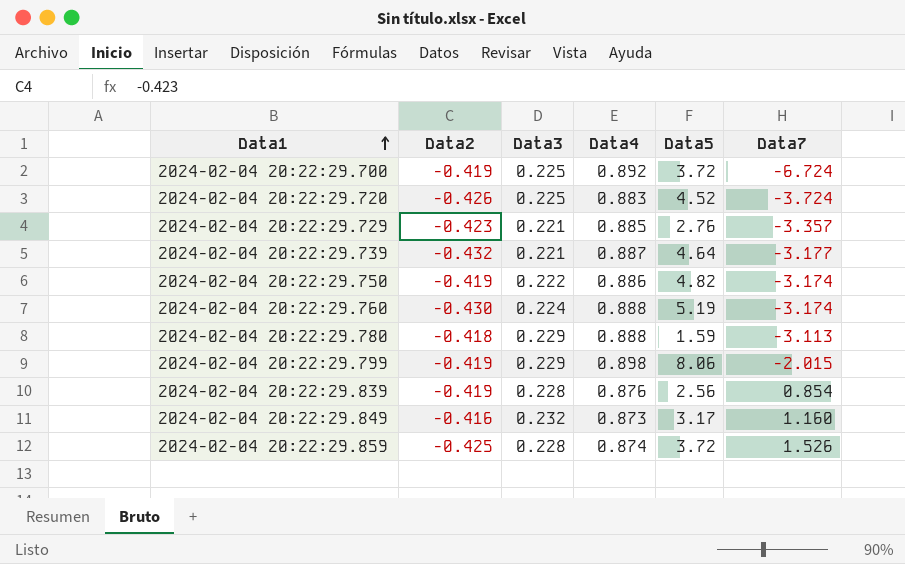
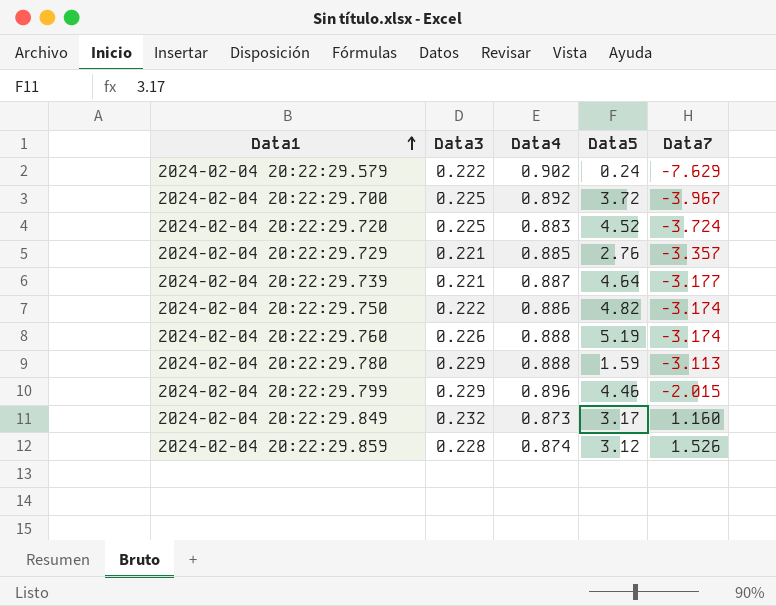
column Data2 | position: 2 -> none
row 2024-02-04 20:22:29.839: -0.419 | 0.228 | 0.876 | 2.56 | 0.854 -> none
row 2024-02-04 20:22:29.579: none -> 0.222 | 0.902 | 0.24 | -7.629
2024-02-04 20:22:29.700 | Data7: -6.724 -> -3.967
2024-02-04 20:22:29.760 | Data3: 0.224 -> 0.226
2024-02-04 20:22:29.799 | Data4: 0.898 -> 0.896
2024-02-04 20:22:29.799 | Data5: 8.06 -> 4.46
2024-02-04 20:22:29.859 | Data5: 3.72 -> 3.12

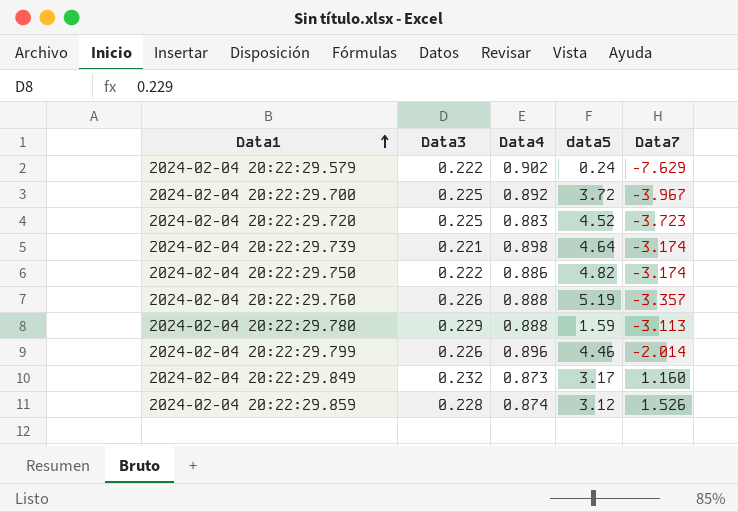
column name: Data5 -> data5
row 2024-02-04 20:22:29.729: 0.221 | 0.885 | 2.76 | -3.357 -> none
2024-02-04 20:22:29.720 | Data7: -3.724 -> -3.723
2024-02-04 20:22:29.739 | Data4: 0.887 -> 0.898
2024-02-04 20:22:29.739 | Data7: -3.177 -> -3.174
2024-02-04 20:22:29.760 | Data7: -3.174 -> -3.357
2024-02-04 20:22:29.799 | Data3: 0.229 -> 0.226
2024-02-04 20:22:29.799 | Data7: -2.015 -> -2.014

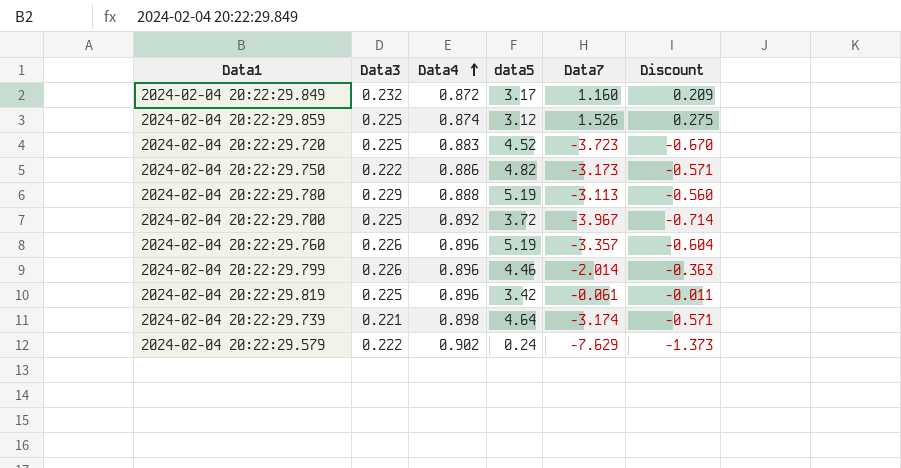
row order: Data1 ascending -> Data4 ascending
column Discount | formula: none -> [Data7] * 0.18
2024-02-04 20:22:29.849 | Data4: 0.873 -> 0.872
2024-02-04 20:22:29.859 | Data3: 0.228 -> 0.225
2024-02-04 20:22:29.750 | Data7: -3.174 -> -3.173
2024-02-04 20:22:29.780 | data5: 1.59 -> 5.19
2024-02-04 20:22:29.760 | Data4: 0.888 -> 0.896
row 2024-02-04 20:22:29.819: none -> 0.225 | 0.896 | 3.42 | -0.061 | -0.011

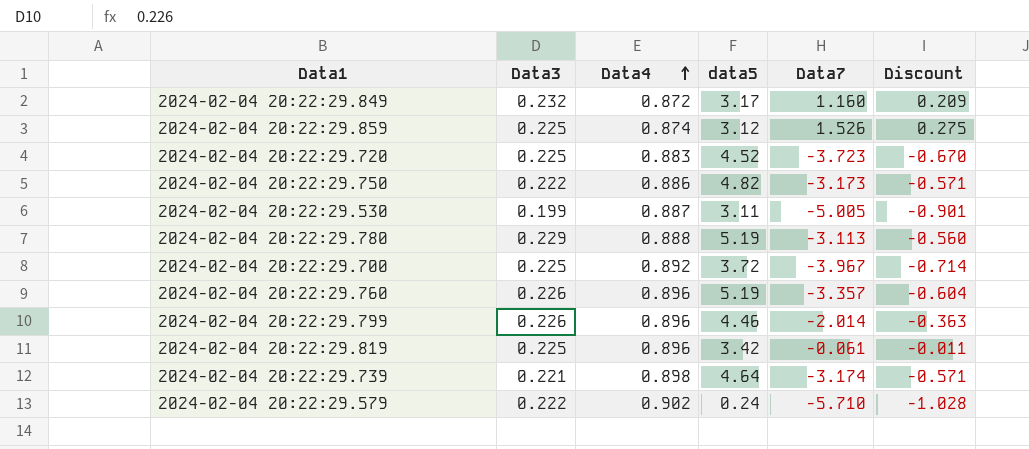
row 2024-02-04 20:22:29.530: none -> 0.199 | 0.887 | 3.11 | -5.005 | -0.901
2024-02-04 20:22:29.579 | Data7: -7.629 -> -5.710
2024-02-04 20:22:29.579 | Discount: -1.373 -> -1.028

